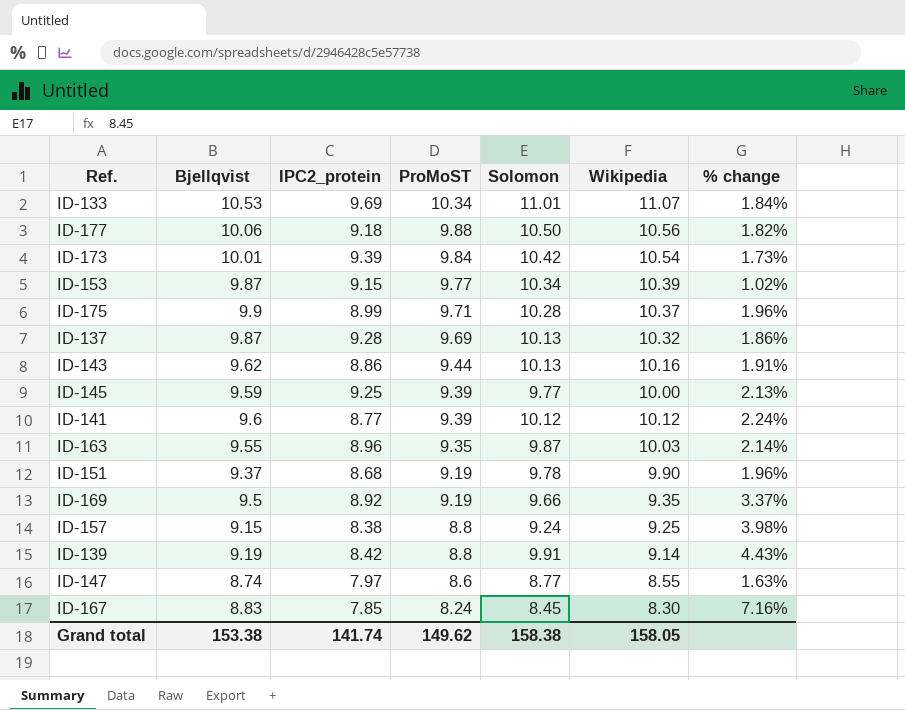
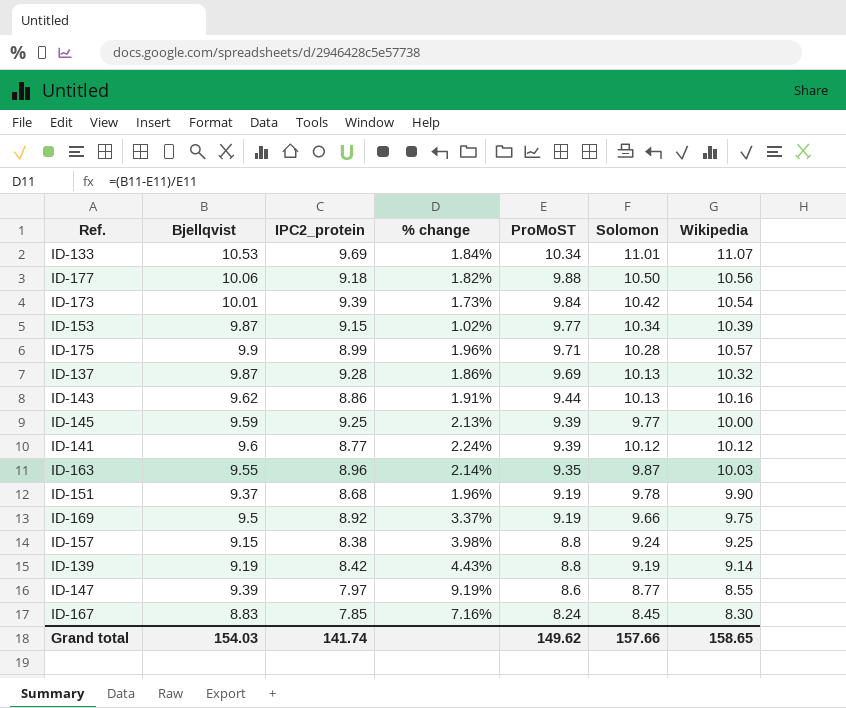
column % change | position: 7 -> 4
ID-175 | Wikipedia: 10.37 -> 10.57
ID-169 | Wikipedia: 9.35 -> 9.75
ID-139 | Solomon: 9.91 -> 9.19
ID-147 | Bjellqvist: 8.74 -> 9.39
ID-147 | % change: 1.63% -> 9.19%
Grand total | Bjellqvist: 153.38 -> 154.03
Grand total | Solomon: 158.38 -> 157.66
Grand total | Wikipedia: 158.05 -> 158.65

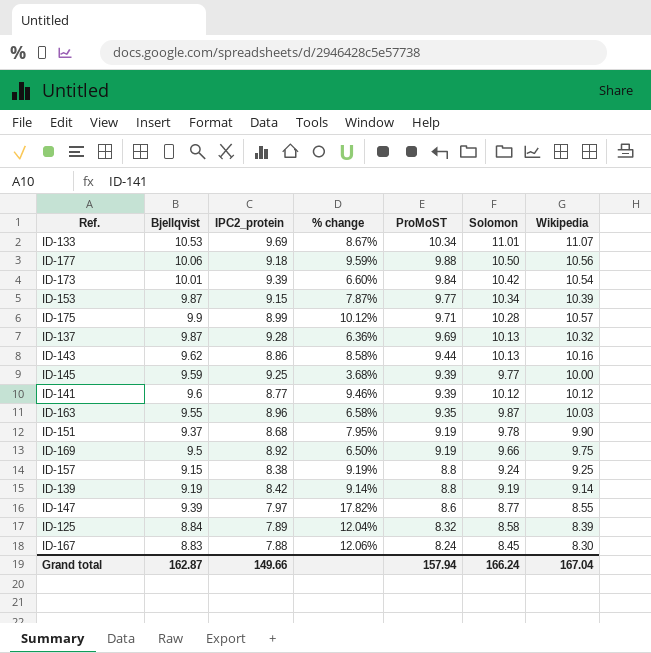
column % change | formula: ([Bjellqvist] - [ProMoST]) / [ProMoST] -> ([Bjellqvist] - [IPC2_protein]) / [IPC2_protein]
row ID-125: none -> 8.84 | 7.89 | 12.04% | 8.32 | 8.58 | 8.39
ID-167 | IPC2_protein: 7.85 -> 7.88
Grand total | Bjellqvist: 154.03 -> 162.87
Grand total | IPC2_protein: 141.74 -> 149.66
Grand total | ProMoST: 149.62 -> 157.94
Grand total | Solomon: 157.66 -> 166.24
Grand total | Wikipedia: 158.65 -> 167.04

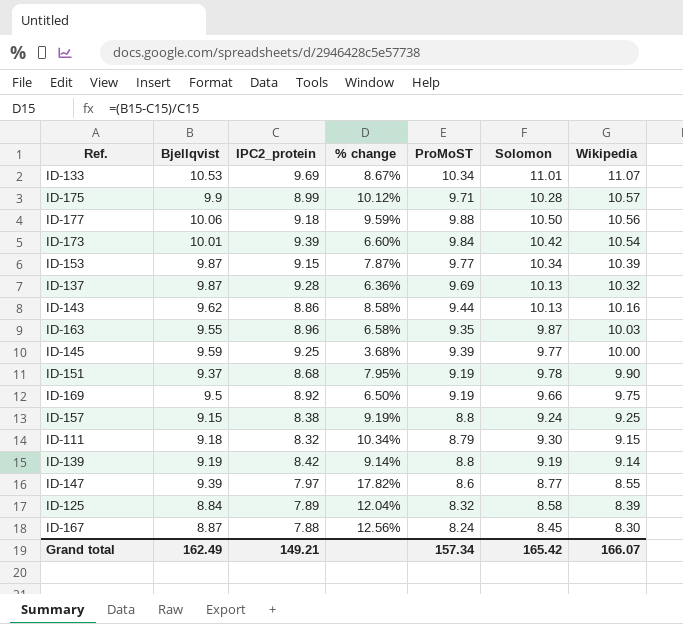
row order: ProMoST descending -> Wikipedia descending
row ID-141: 9.6 | 8.77 | 9.46% | 9.39 | 10.12 | 10.12 -> none
row ID-111: none -> 9.18 | 8.32 | 10.34% | 8.79 | 9.30 | 9.15
ID-167 | Bjellqvist: 8.83 -> 8.87
ID-167 | % change: 12.06% -> 12.56%
Grand total | Bjellqvist: 162.87 -> 162.49
Grand total | IPC2_protein: 149.66 -> 149.21
Grand total | ProMoST: 157.94 -> 157.34
Grand total | Solomon: 166.24 -> 165.42
Grand total | Wikipedia: 167.04 -> 166.07

